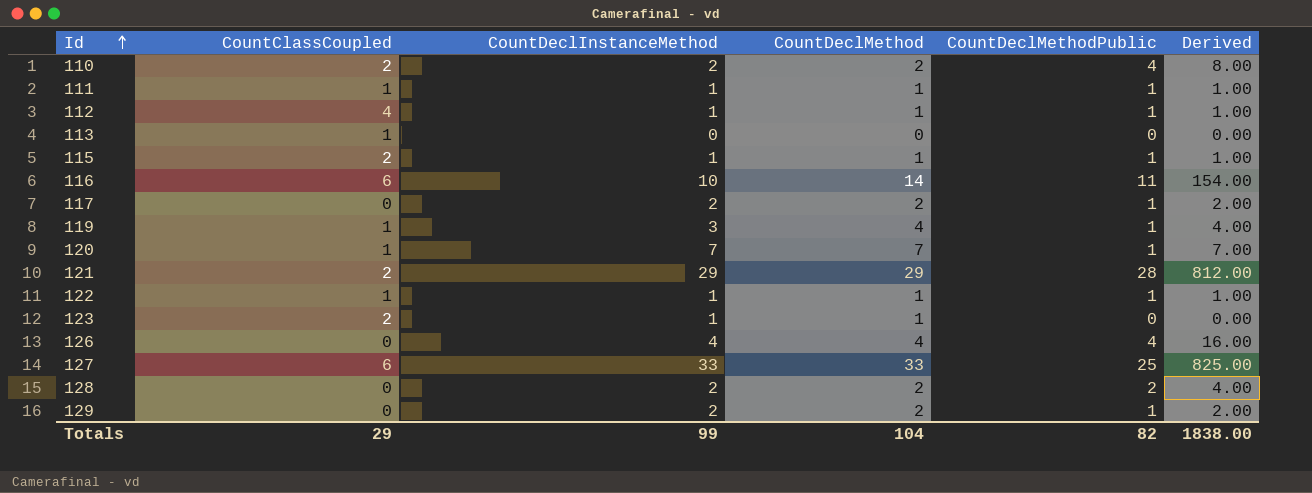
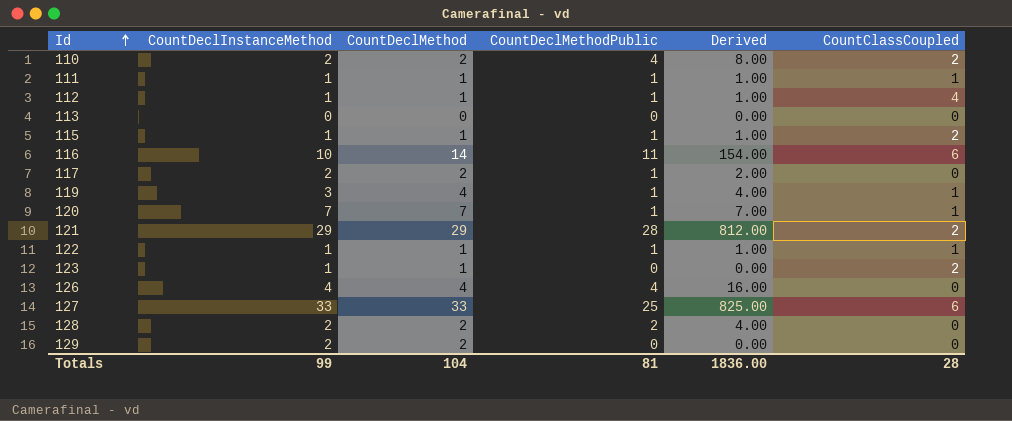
column CountClassCoupled | position: 2 -> 6
113 | CountClassCoupled: 1 -> 0
129 | CountDeclMethodPublic: 1 -> 0
129 | Derived: 2.00 -> 0.00
Totals | CountDeclMethodPublic: 82 -> 81
Totals | Derived: 1838.00 -> 1836.00
Totals | CountClassCoupled: 29 -> 28

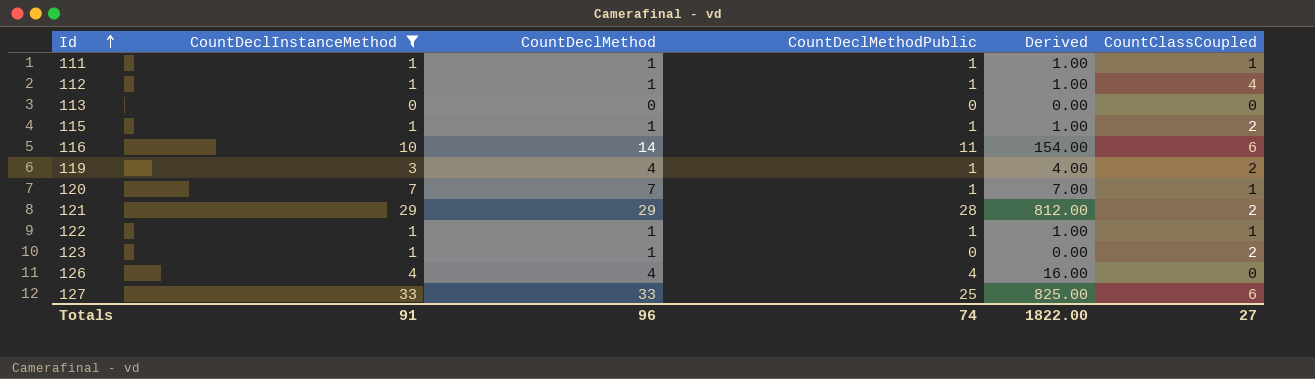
filter: none -> CountDeclInstanceMethod != 2
119 | CountClassCoupled: 1 -> 2
Totals | CountDeclInstanceMethod: 99 -> 91
Totals | CountDeclMethod: 104 -> 96
Totals | CountDeclMethodPublic: 81 -> 74
Totals | Derived: 1836.00 -> 1822.00
Totals | CountClassCoupled: 28 -> 27

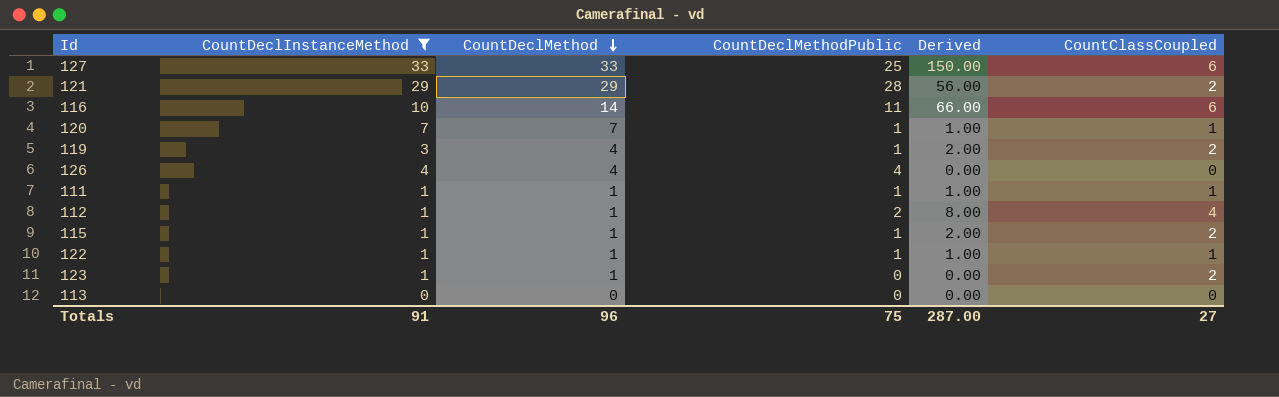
row order: Id ascending -> CountDeclMethod descending
column Derived | formula: [CountDeclMethod] * [CountDeclMethodPublic] -> [CountDeclMethodPublic] * [CountClassCoupled]
112 | CountDeclMethodPublic: 1 -> 2
Totals | CountDeclMethodPublic: 74 -> 75
Totals | Derived: 1822.00 -> 287.00

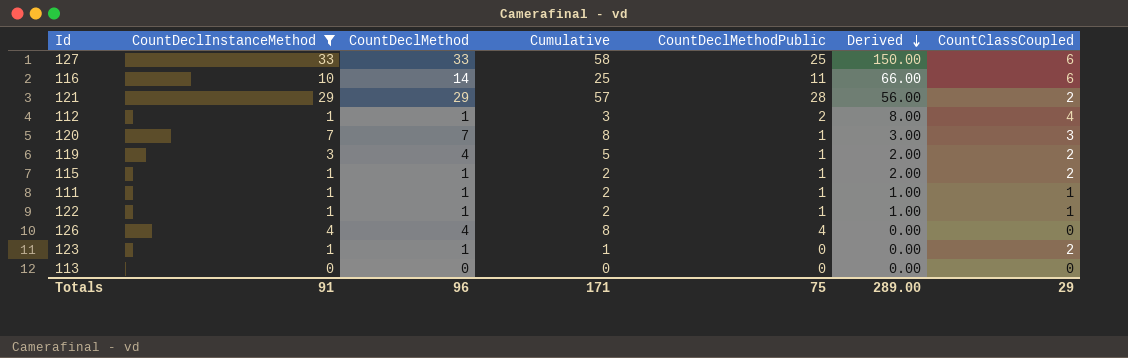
row order: CountDeclMethod descending -> Derived descending
column Cumulative | formula: none -> [CountDeclMethod] + [CountDeclMethodPublic]
120 | Derived: 1.00 -> 3.00
120 | CountClassCoupled: 1 -> 3
Totals | Derived: 287.00 -> 289.00
Totals | CountClassCoupled: 27 -> 29

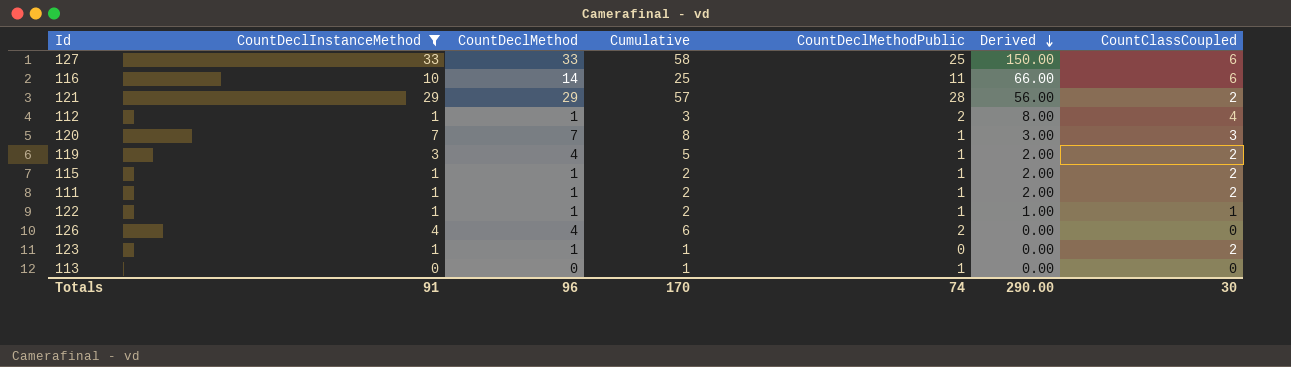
111 | Derived: 1.00 -> 2.00
111 | CountClassCoupled: 1 -> 2
126 | Cumulative: 8 -> 6
126 | CountDeclMethodPublic: 4 -> 2
113 | Cumulative: 0 -> 1
113 | CountDeclMethodPublic: 0 -> 1
Totals | Cumulative: 171 -> 170
Totals | CountDeclMethodPublic: 75 -> 74
Totals | Derived: 289.00 -> 290.00
Totals | CountClassCoupled: 29 -> 30

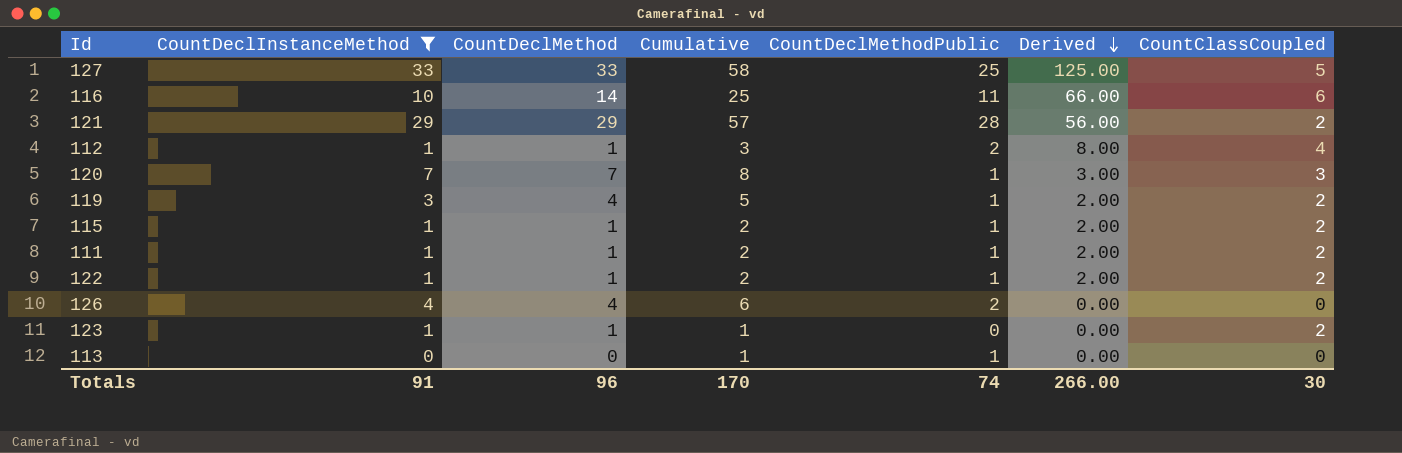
127 | Derived: 150.00 -> 125.00
127 | CountClassCoupled: 6 -> 5
122 | Derived: 1.00 -> 2.00
122 | CountClassCoupled: 1 -> 2
Totals | Derived: 290.00 -> 266.00

